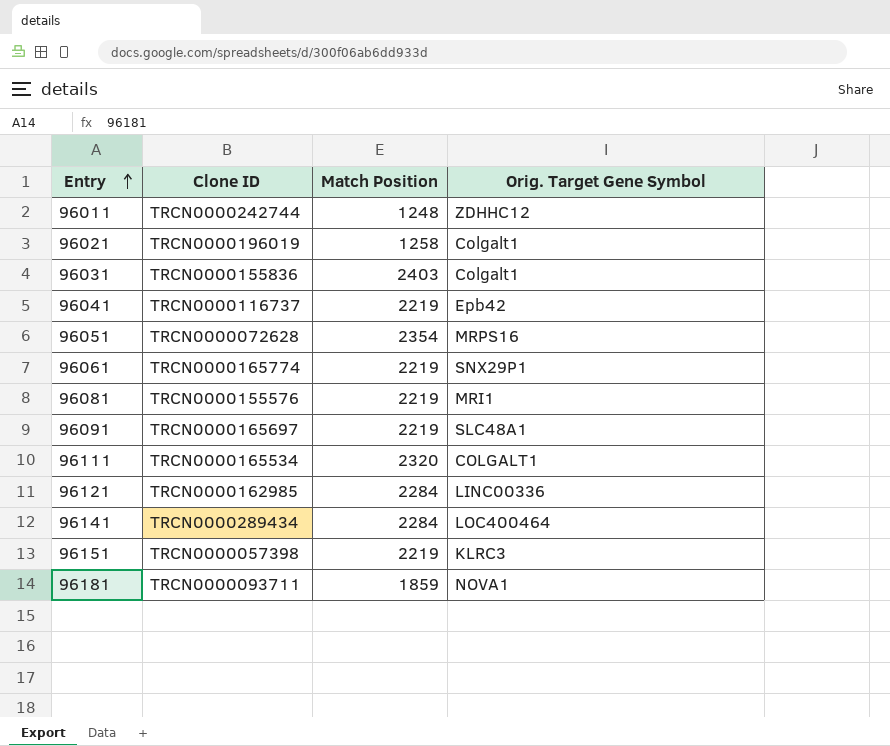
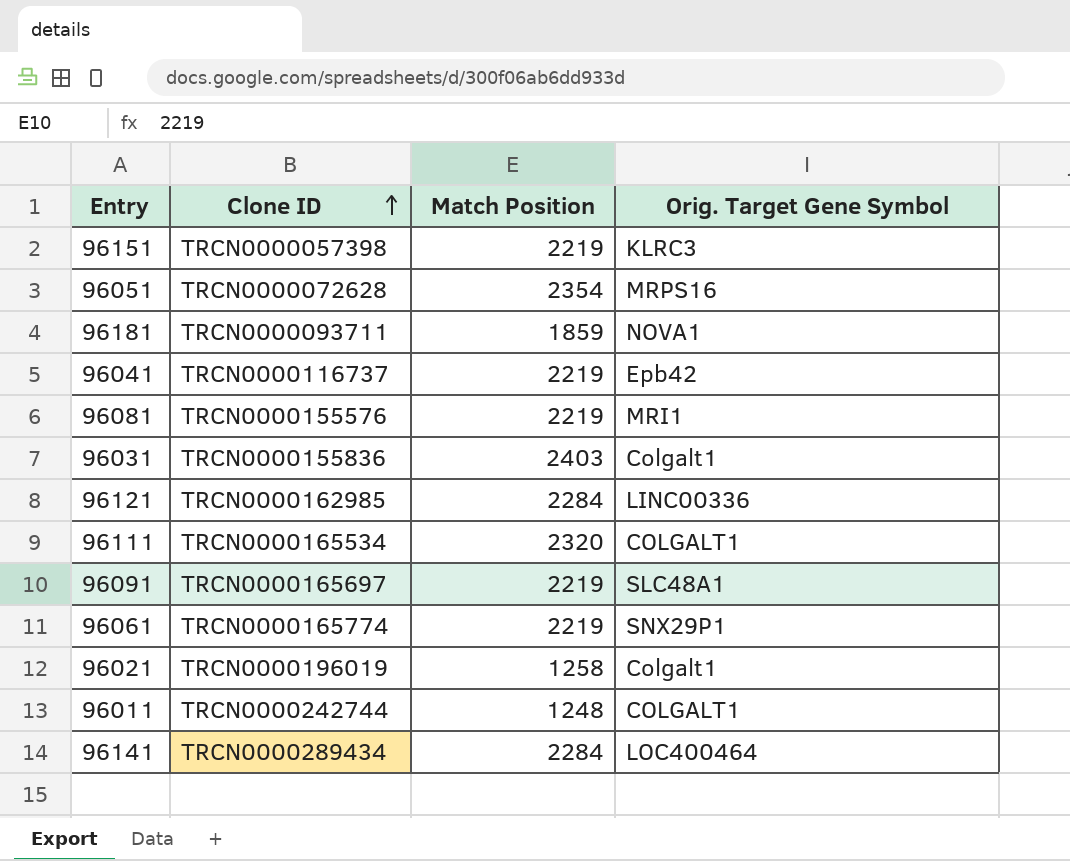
row order: Entry ascending -> Clone ID ascending
96011 | Orig. Target Gene Symbol: ZDHHC12 -> COLGALT1

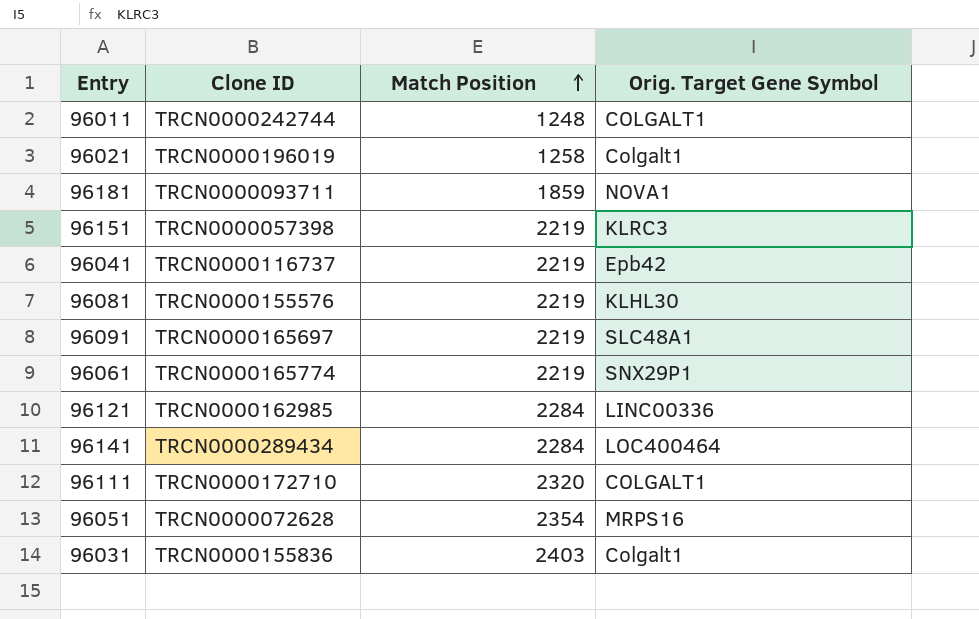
row order: Clone ID ascending -> Match Position ascending
96081 | Orig. Target Gene Symbol: MRI1 -> KLHL30
96111 | Clone ID: TRCN0000165534 -> TRCN0000172710

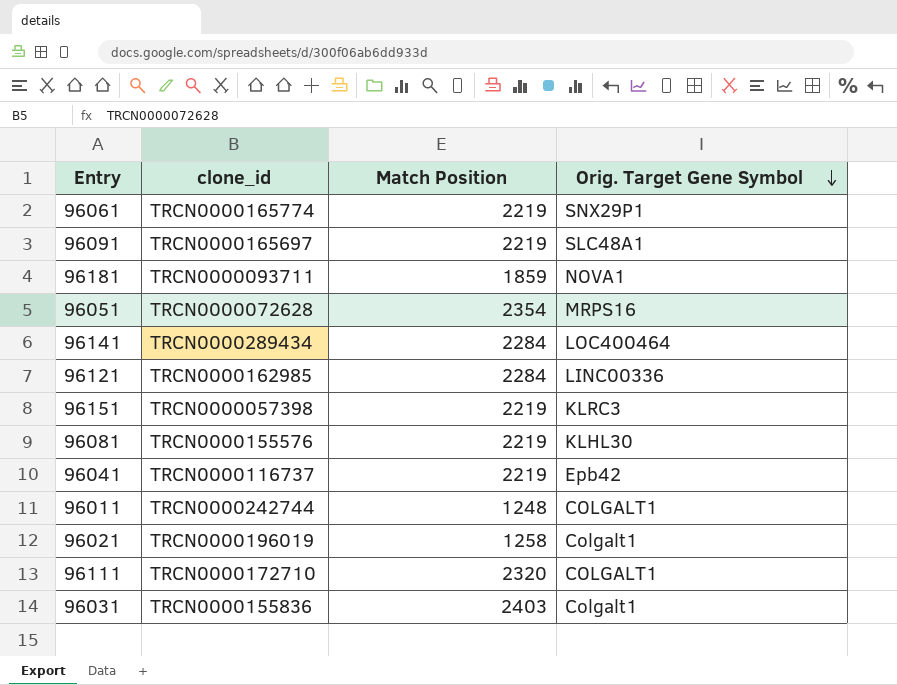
row order: Match Position ascending -> Orig. Target Gene Symbol descending
column name: Clone ID -> clone_id

